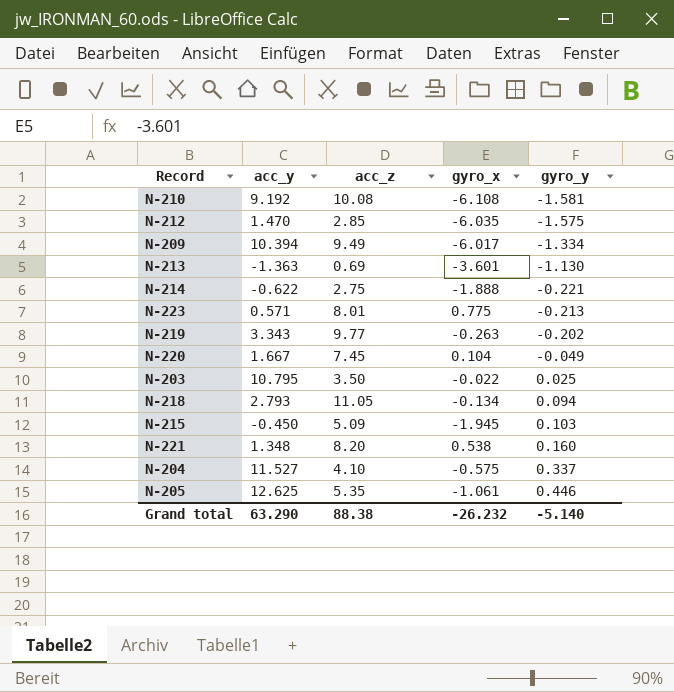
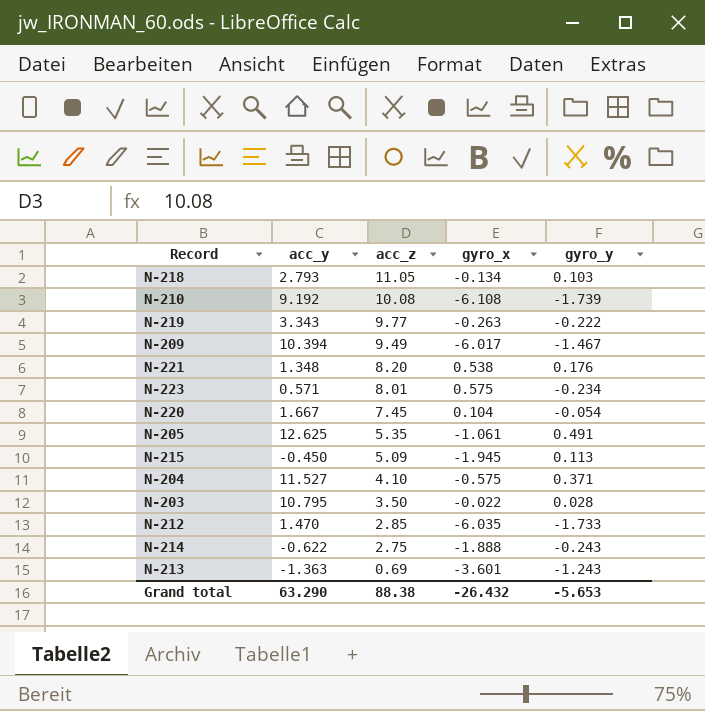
row order: gyro_y ascending -> acc_z descending
N-218 | gyro_y: 0.094 -> 0.103
N-210 | gyro_y: -1.581 -> -1.739
N-219 | gyro_y: -0.202 -> -0.222
N-209 | gyro_y: -1.334 -> -1.467
N-221 | gyro_y: 0.160 -> 0.176
N-223 | gyro_x: 0.775 -> 0.575
N-223 | gyro_y: -0.213 -> -0.234
N-220 | gyro_y: -0.049 -> -0.054
N-205 | gyro_y: 0.446 -> 0.491
N-215 | gyro_y: 0.103 -> 0.113
N-204 | gyro_y: 0.337 -> 0.371
N-203 | gyro_y: 0.025 -> 0.028
N-212 | gyro_y: -1.575 -> -1.733
N-214 | gyro_y: -0.221 -> -0.243
N-213 | gyro_y: -1.130 -> -1.243
Grand total | gyro_x: -26.232 -> -26.432
Grand total | gyro_y: -5.140 -> -5.653

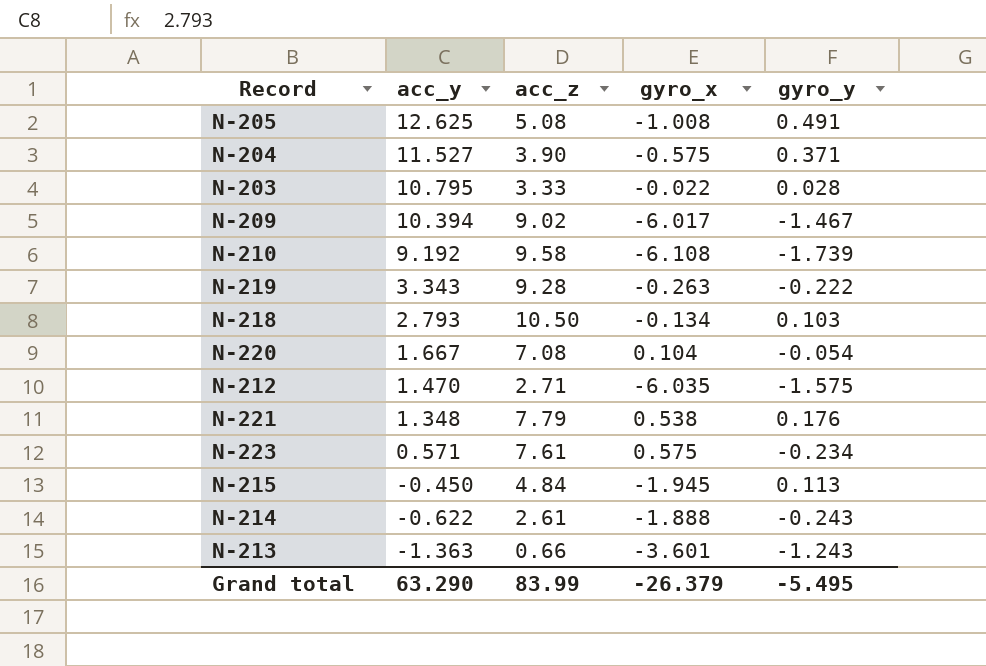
row order: acc_z descending -> acc_y descending
N-205 | acc_z: 5.35 -> 5.08
N-205 | gyro_x: -1.061 -> -1.008
N-204 | acc_z: 4.10 -> 3.90
N-203 | acc_z: 3.50 -> 3.33
N-209 | acc_z: 9.49 -> 9.02
N-210 | acc_z: 10.08 -> 9.58
N-219 | acc_z: 9.77 -> 9.28
N-218 | acc_z: 11.05 -> 10.50
N-220 | acc_z: 7.45 -> 7.08
N-212 | acc_z: 2.85 -> 2.71
N-212 | gyro_y: -1.733 -> -1.575
N-221 | acc_z: 8.20 -> 7.79
N-223 | acc_z: 8.01 -> 7.61
N-215 | acc_z: 5.09 -> 4.84
N-214 | acc_z: 2.75 -> 2.61
N-213 | acc_z: 0.69 -> 0.66
Grand total | acc_z: 88.38 -> 83.99
Grand total | gyro_x: -26.432 -> -26.379
Grand total | gyro_y: -5.653 -> -5.495

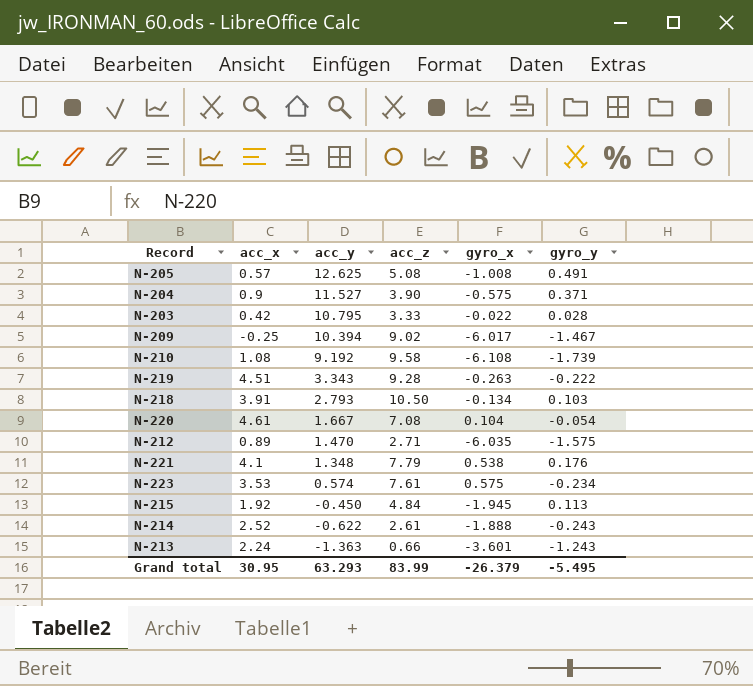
column acc_x | position: none -> 2
N-223 | acc_y: 0.571 -> 0.574
Grand total | acc_y: 63.290 -> 63.293

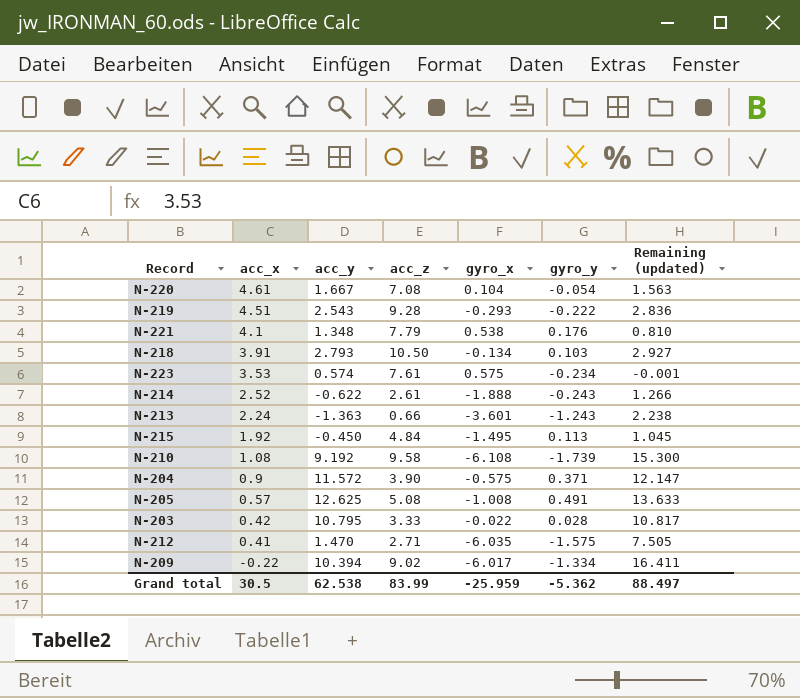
row order: acc_y descending -> acc_x descending
column Remaining (updated) | formula: none -> [acc_y] - [gyro_x]
N-219 | acc_y: 3.343 -> 2.543
N-219 | gyro_x: -0.263 -> -0.293
N-215 | gyro_x: -1.945 -> -1.495
N-204 | acc_y: 11.527 -> 11.572
N-212 | acc_x: 0.89 -> 0.41
N-209 | acc_x: -0.25 -> -0.22
N-209 | gyro_y: -1.467 -> -1.334
Grand total | acc_x: 30.95 -> 30.5
Grand total | acc_y: 63.293 -> 62.538
Grand total | gyro_x: -26.379 -> -25.959
Grand total | gyro_y: -5.495 -> -5.362

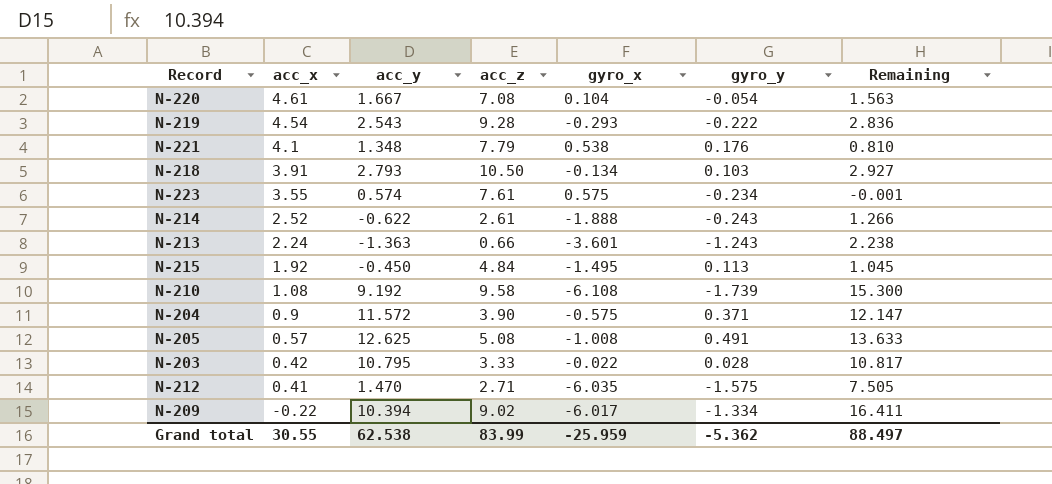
column name: Remaining (updated) -> Remaining
N-219 | acc_x: 4.51 -> 4.54
N-223 | acc_x: 3.53 -> 3.55
Grand total | acc_x: 30.5 -> 30.55

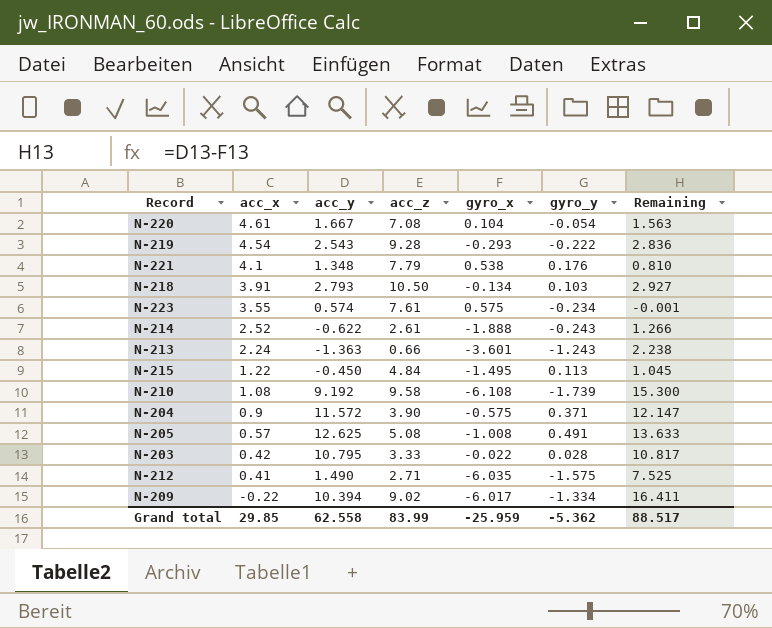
N-215 | acc_x: 1.92 -> 1.22
N-212 | acc_y: 1.470 -> 1.490
N-212 | Remaining: 7.505 -> 7.525
Grand total | acc_x: 30.55 -> 29.85
Grand total | acc_y: 62.538 -> 62.558
Grand total | Remaining: 88.497 -> 88.517

